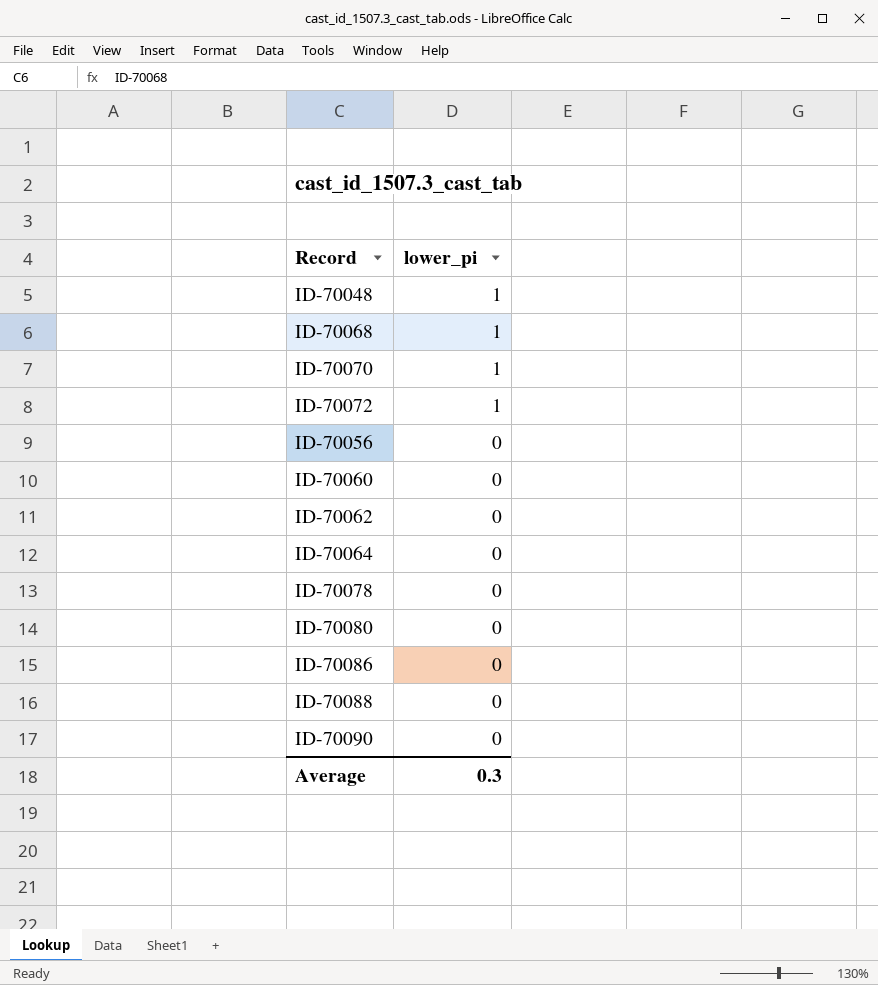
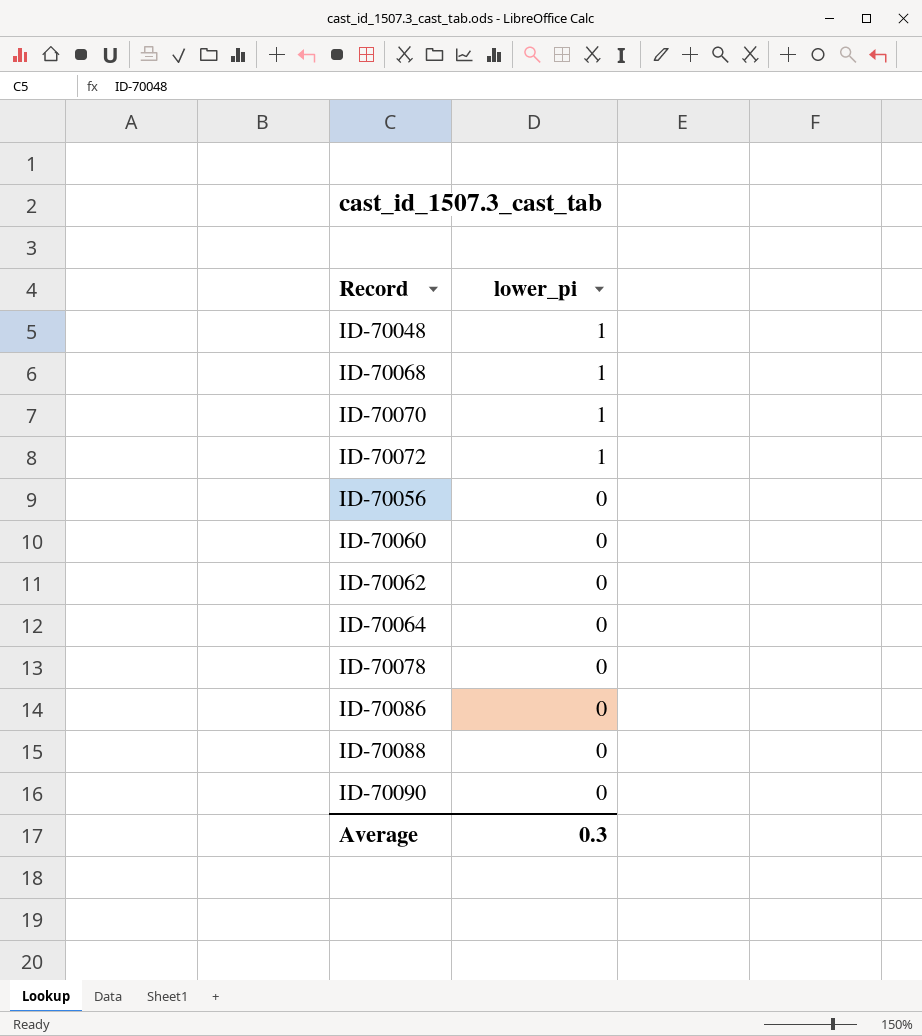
row ID-70080: 0 -> none

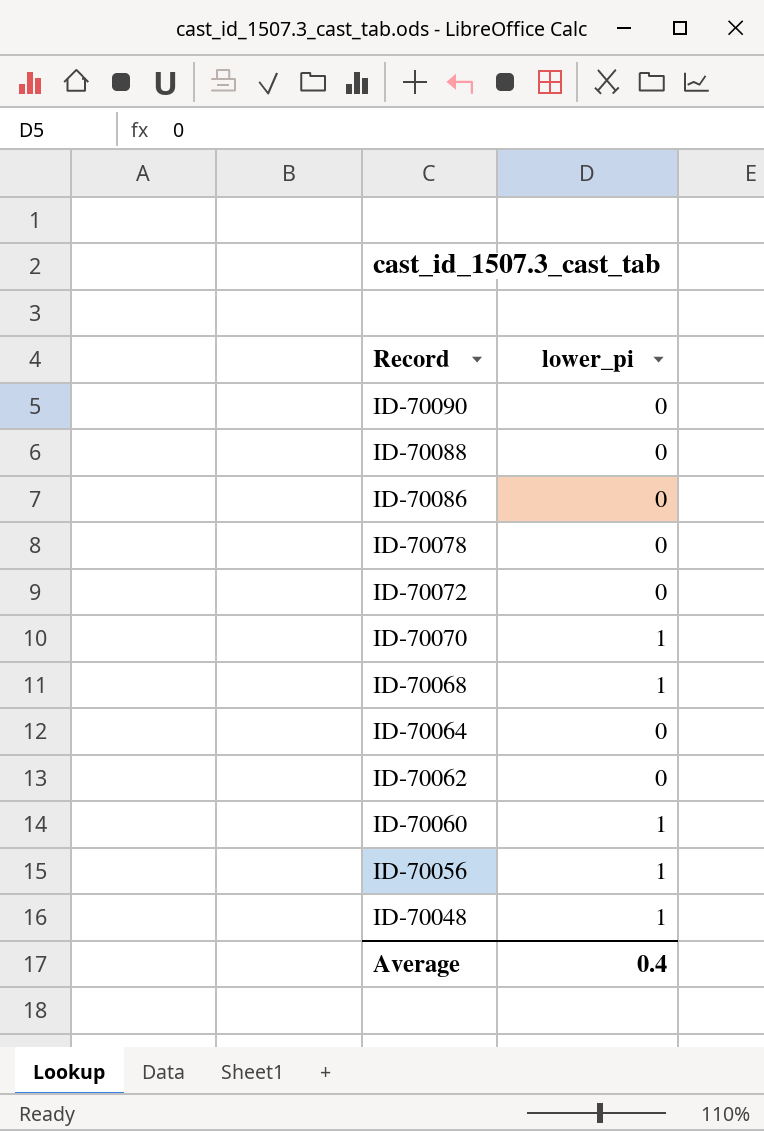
row order: lower_pi descending -> Record descending
ID-70072 | lower_pi: 1 -> 0
ID-70060 | lower_pi: 0 -> 1
ID-70056 | lower_pi: 0 -> 1
Average | lower_pi: 0.3 -> 0.4

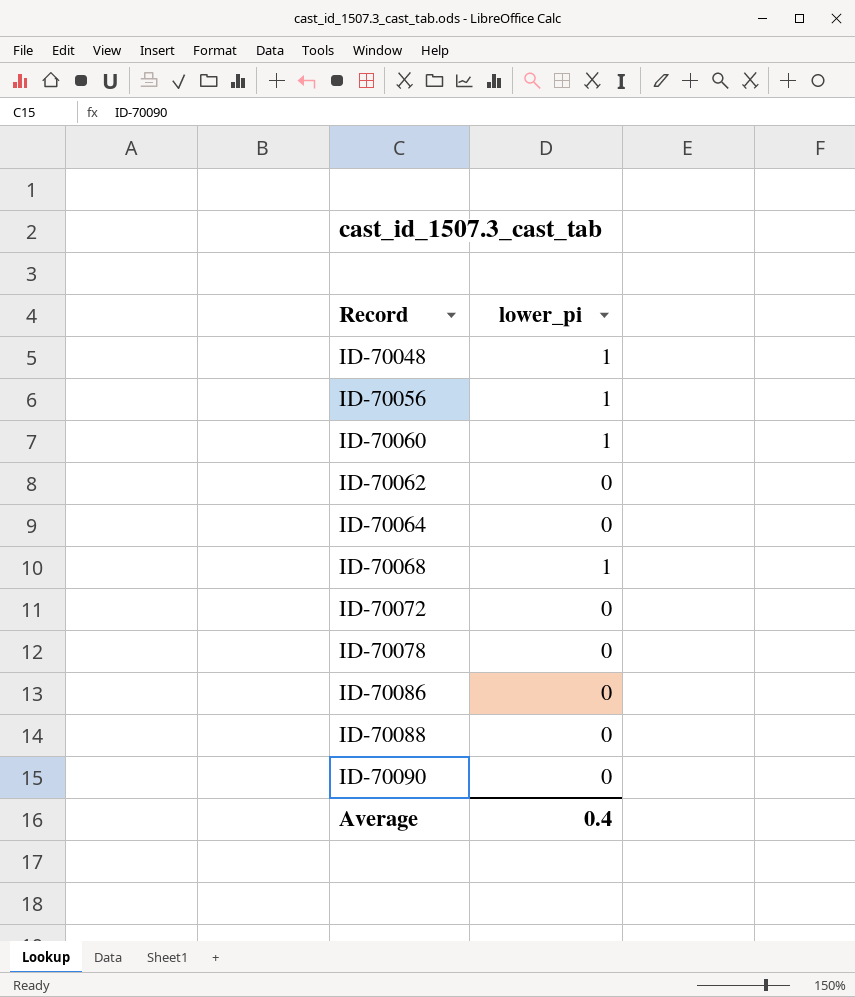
row order: Record descending -> Record ascending
row ID-70070: 1 -> none

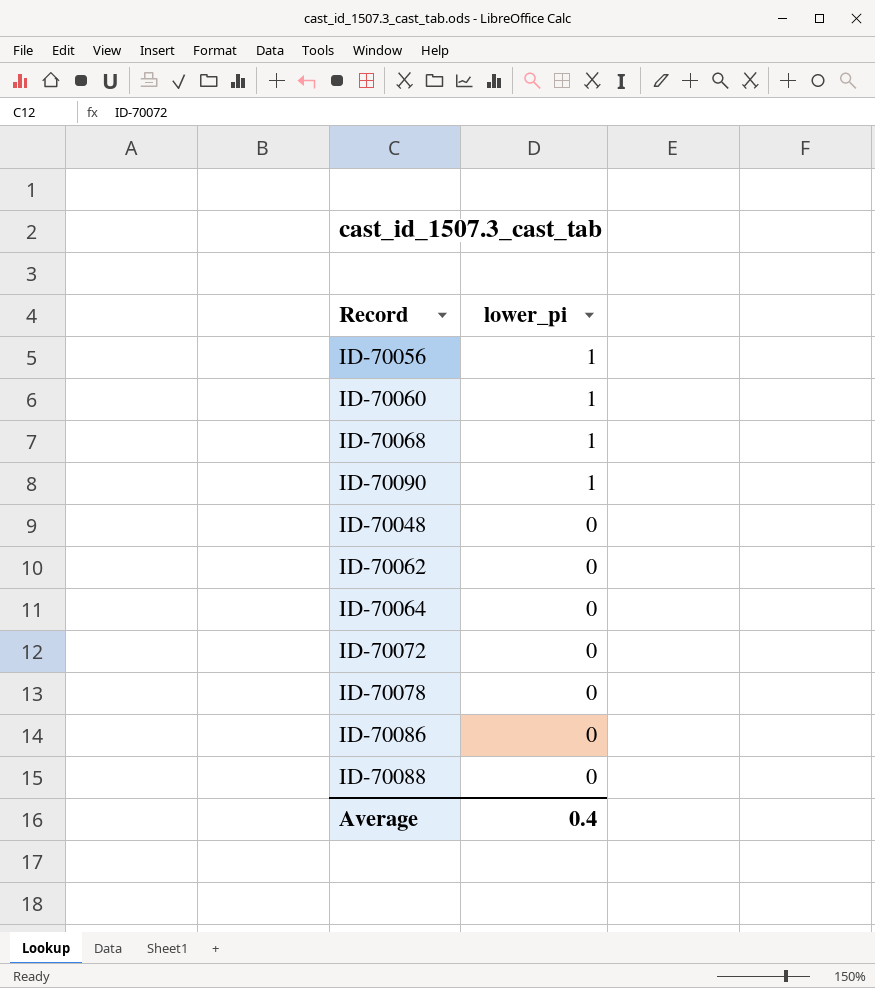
row order: Record ascending -> lower_pi descending
ID-70090 | lower_pi: 0 -> 1
ID-70048 | lower_pi: 1 -> 0

